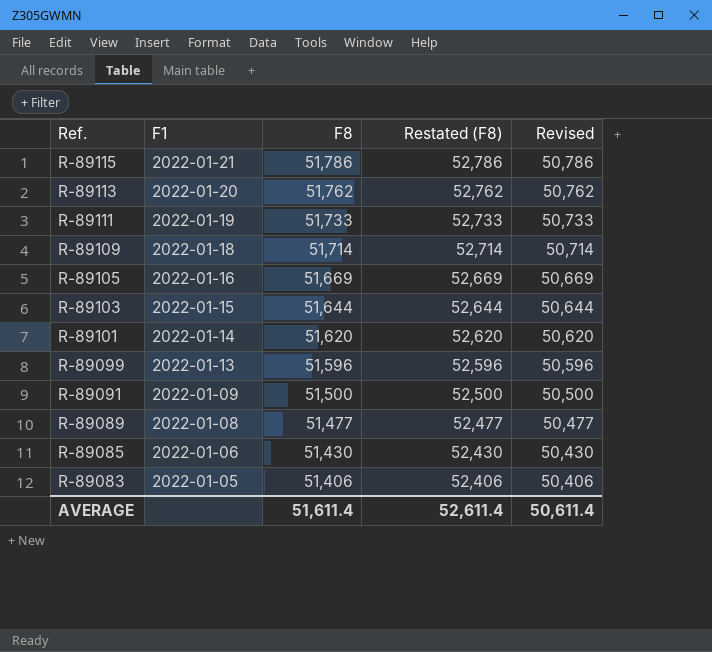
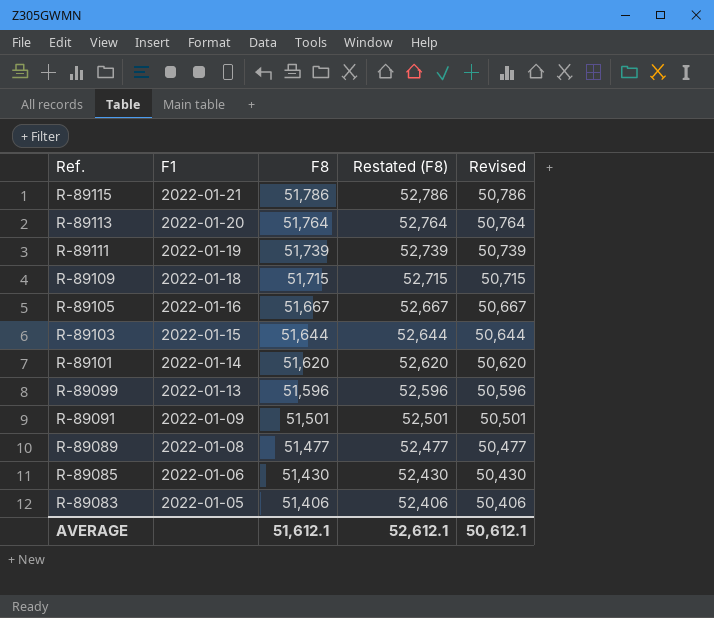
R-89113 | F8: 51,762 -> 51,764
R-89113 | Restated (F8): 52,762 -> 52,764
R-89113 | Revised: 50,762 -> 50,764
R-89111 | F8: 51,733 -> 51,739
R-89111 | Restated (F8): 52,733 -> 52,739
R-89111 | Revised: 50,733 -> 50,739
R-89109 | F8: 51,714 -> 51,715
R-89109 | Restated (F8): 52,714 -> 52,715
R-89109 | Revised: 50,714 -> 50,715
R-89105 | F8: 51,669 -> 51,667
R-89105 | Restated (F8): 52,669 -> 52,667
R-89105 | Revised: 50,669 -> 50,667
R-89091 | F8: 51,500 -> 51,501
R-89091 | Restated (F8): 52,500 -> 52,501
R-89091 | Revised: 50,500 -> 50,501
AVERAGE | F8: 51,611.4 -> 51,612.1
AVERAGE | Restated (F8): 52,611.4 -> 52,612.1
AVERAGE | Revised: 50,611.4 -> 50,612.1

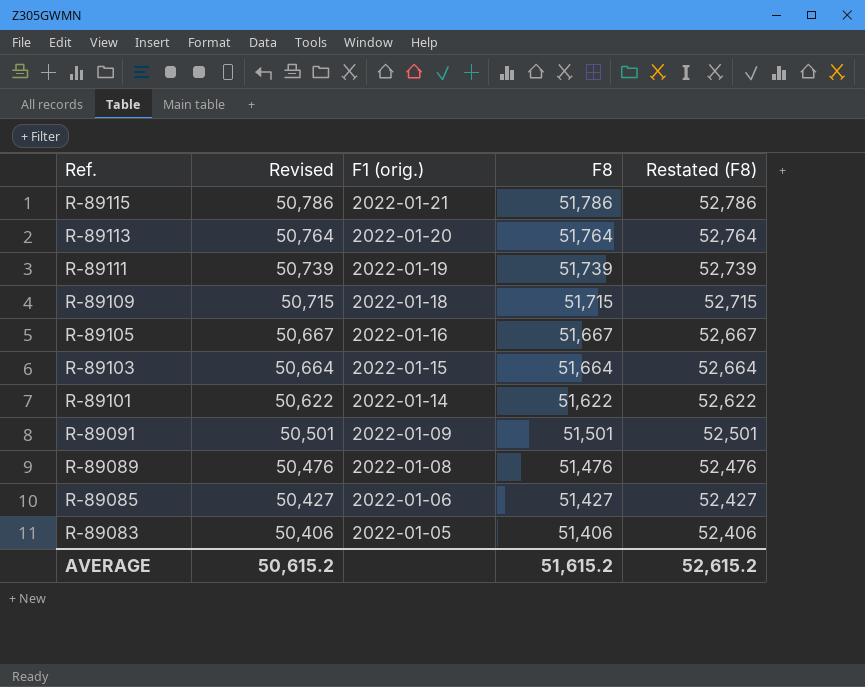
column Revised | position: 5 -> 2
column name: F1 -> F1 (orig.)
row R-89099: 2022-01-13 | 51,596 | 52,596 | 50,596 -> none
R-89103 | Revised: 50,644 -> 50,664
R-89103 | F8: 51,644 -> 51,664
R-89103 | Restated (F8): 52,644 -> 52,664
R-89101 | Revised: 50,620 -> 50,622
R-89101 | F8: 51,620 -> 51,622
R-89101 | Restated (F8): 52,620 -> 52,622
R-89089 | Revised: 50,477 -> 50,476
R-89089 | F8: 51,477 -> 51,476
R-89089 | Restated (F8): 52,477 -> 52,476
R-89085 | Revised: 50,430 -> 50,427
R-89085 | F8: 51,430 -> 51,427
R-89085 | Restated (F8): 52,430 -> 52,427
AVERAGE | Revised: 50,612.1 -> 50,615.2
AVERAGE | F8: 51,612.1 -> 51,615.2
AVERAGE | Restated (F8): 52,612.1 -> 52,615.2

